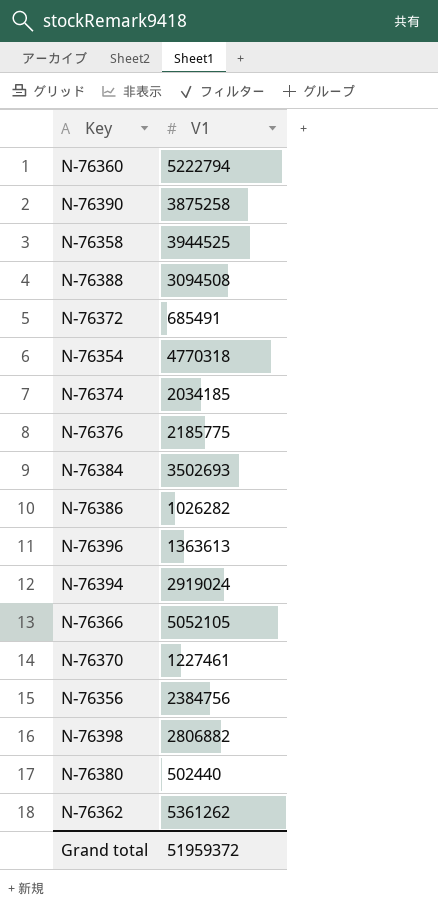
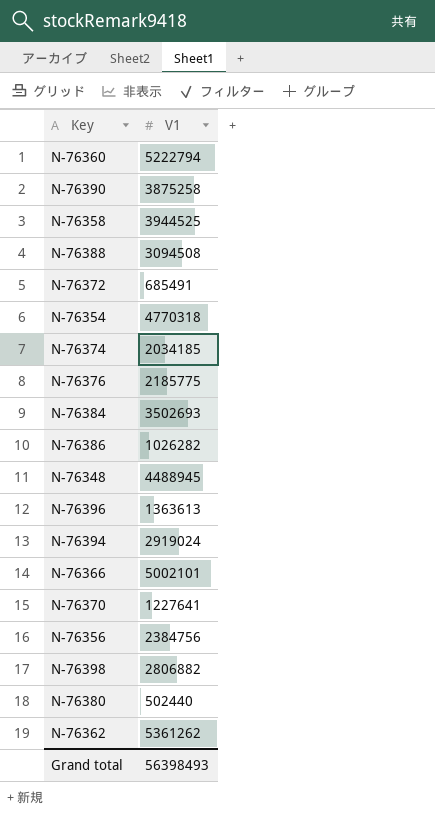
row N-76348: none -> 4488945
N-76366 | V1: 5052105 -> 5002101
N-76370 | V1: 1227461 -> 1227641
Grand total | V1: 51959372 -> 56398493

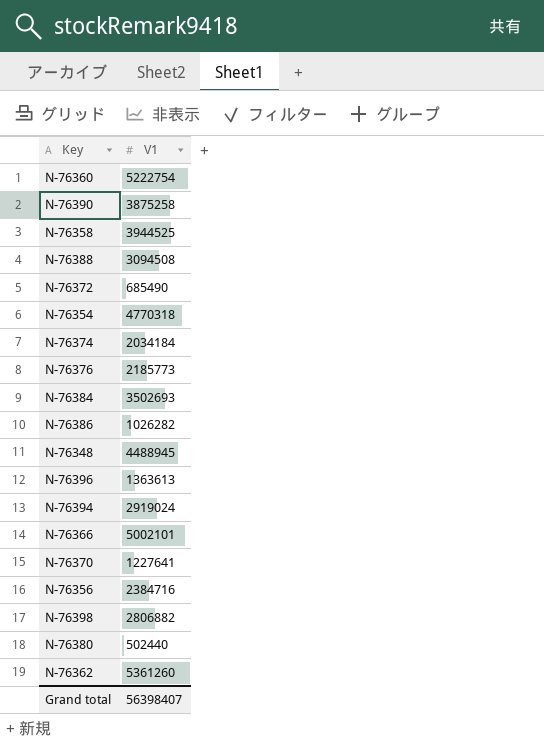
N-76360 | V1: 5222794 -> 5222754
N-76372 | V1: 685491 -> 685490
N-76374 | V1: 2034185 -> 2034184
N-76376 | V1: 2185775 -> 2185773
N-76356 | V1: 2384756 -> 2384716
N-76362 | V1: 5361262 -> 5361260
Grand total | V1: 56398493 -> 56398407

